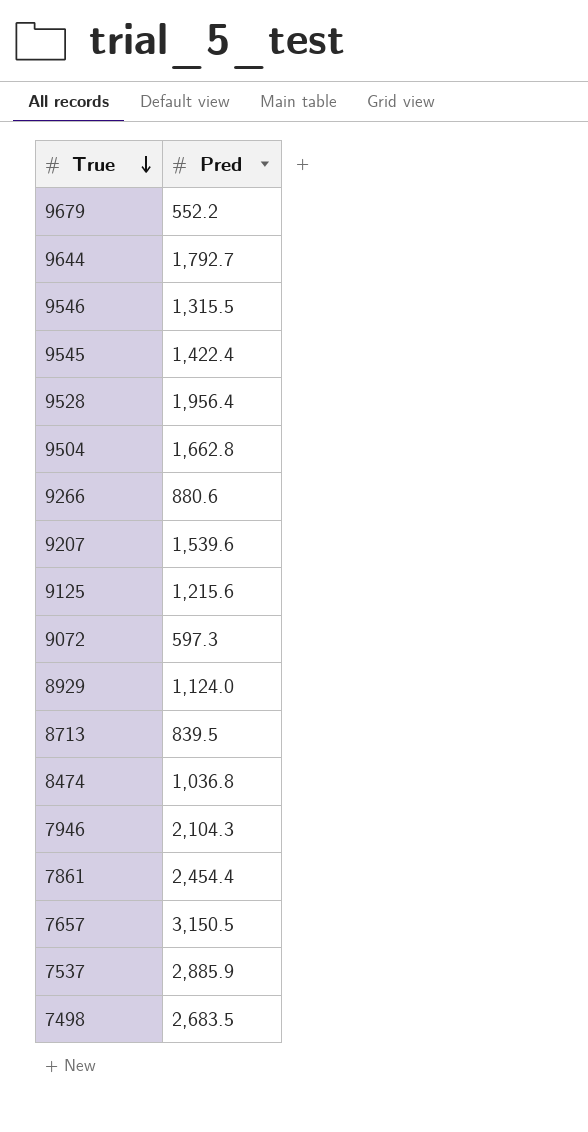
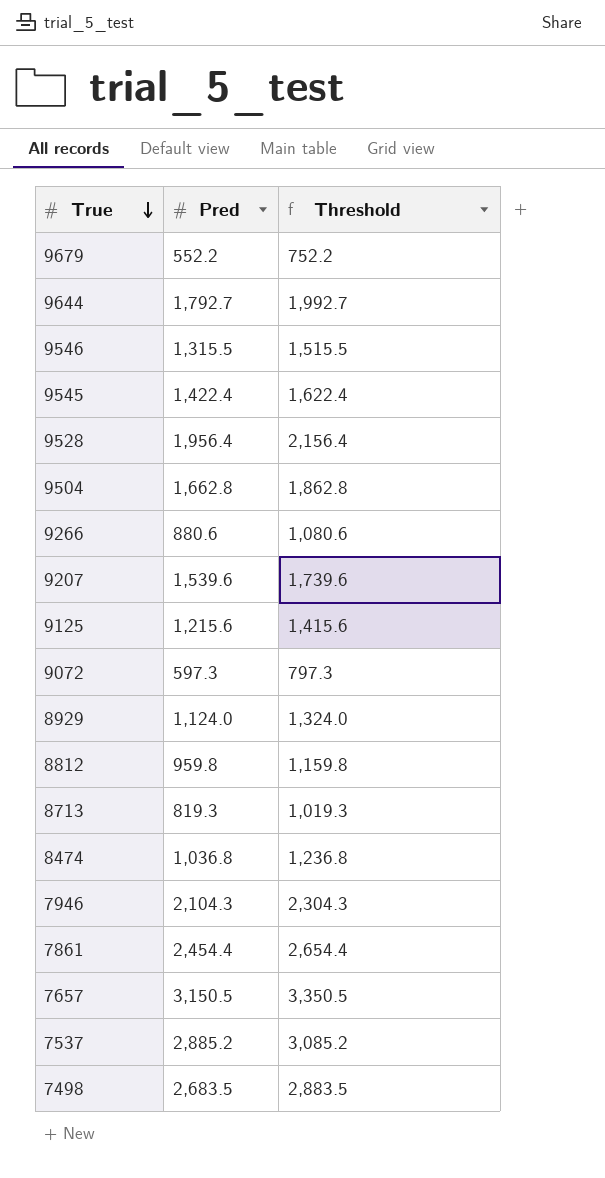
column Threshold | formula: none -> [Pred] + 200
row 8812: none -> 959.8 | 1,159.8
8713 | Pred: 839.5 -> 819.3
7537 | Pred: 2,885.9 -> 2,885.2

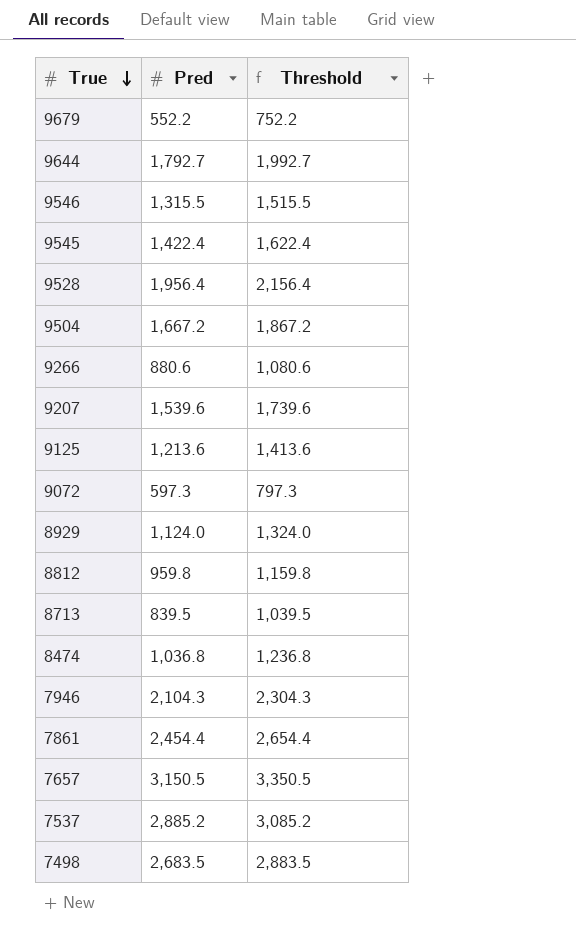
9504 | Pred: 1,662.8 -> 1,667.2
9504 | Threshold: 1,862.8 -> 1,867.2
9125 | Pred: 1,215.6 -> 1,213.6
9125 | Threshold: 1,415.6 -> 1,413.6
8713 | Pred: 819.3 -> 839.5
8713 | Threshold: 1,019.3 -> 1,039.5

